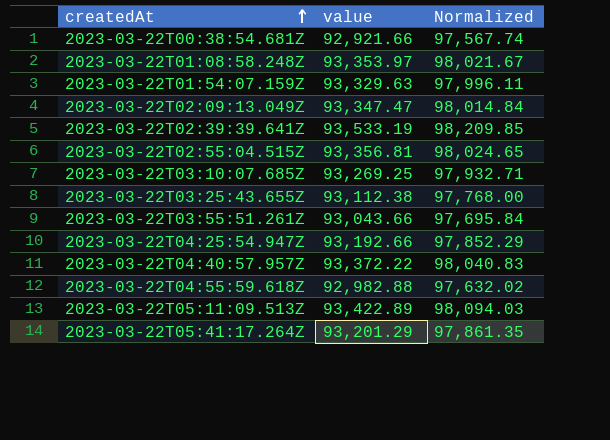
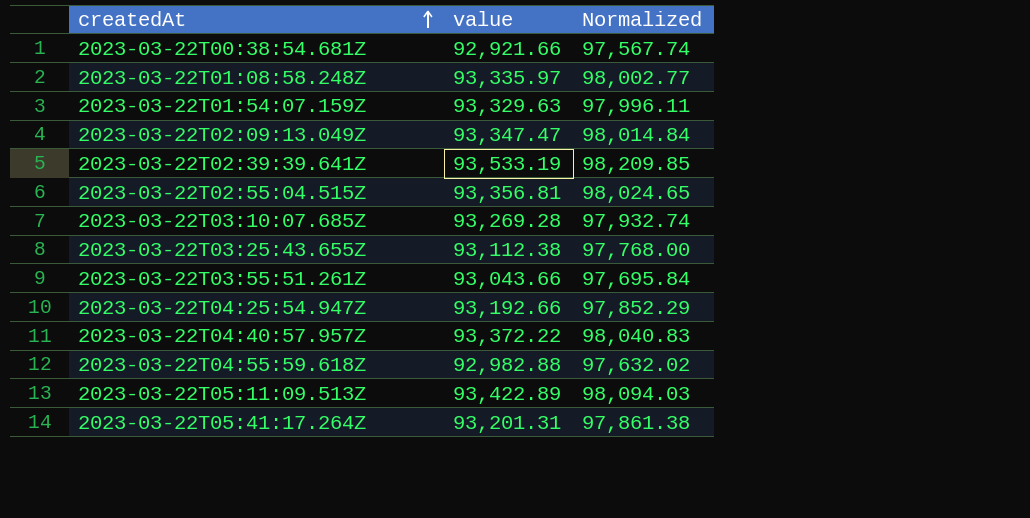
2023-03-22T01:08:58.248Z | value: 93,353.97 -> 93,335.97
2023-03-22T01:08:58.248Z | Normalized: 98,021.67 -> 98,002.77
2023-03-22T03:10:07.685Z | value: 93,269.25 -> 93,269.28
2023-03-22T03:10:07.685Z | Normalized: 97,932.71 -> 97,932.74
2023-03-22T05:41:17.264Z | value: 93,201.29 -> 93,201.31
2023-03-22T05:41:17.264Z | Normalized: 97,861.35 -> 97,861.38

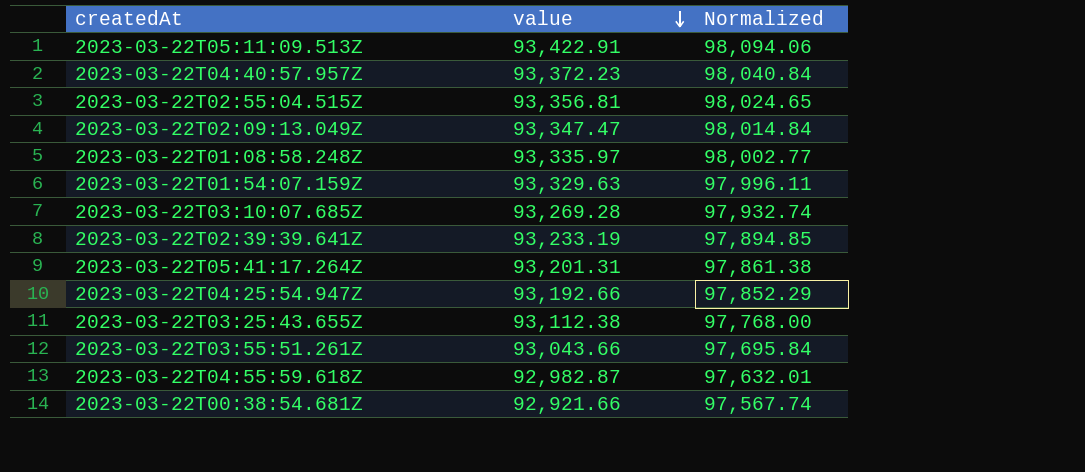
row order: createdAt ascending -> value descending
2023-03-22T05:11:09.513Z | value: 93,422.89 -> 93,422.91
2023-03-22T05:11:09.513Z | Normalized: 98,094.03 -> 98,094.06
2023-03-22T04:40:57.957Z | value: 93,372.22 -> 93,372.23
2023-03-22T04:40:57.957Z | Normalized: 98,040.83 -> 98,040.84
2023-03-22T02:39:39.641Z | value: 93,533.19 -> 93,233.19
2023-03-22T02:39:39.641Z | Normalized: 98,209.85 -> 97,894.85
2023-03-22T04:55:59.618Z | value: 92,982.88 -> 92,982.87
2023-03-22T04:55:59.618Z | Normalized: 97,632.02 -> 97,632.01

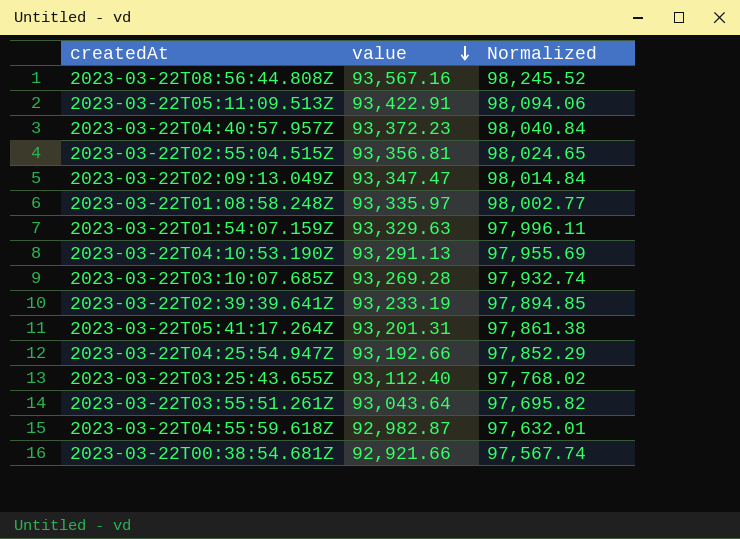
row 2023-03-22T08:56:44.808Z: none -> 93,567.16 | 98,245.52
row 2023-03-22T04:10:53.190Z: none -> 93,291.13 | 97,955.69
2023-03-22T03:25:43.655Z | value: 93,112.38 -> 93,112.40
2023-03-22T03:25:43.655Z | Normalized: 97,768.00 -> 97,768.02
2023-03-22T03:55:51.261Z | value: 93,043.66 -> 93,043.64
2023-03-22T03:55:51.261Z | Normalized: 97,695.84 -> 97,695.82

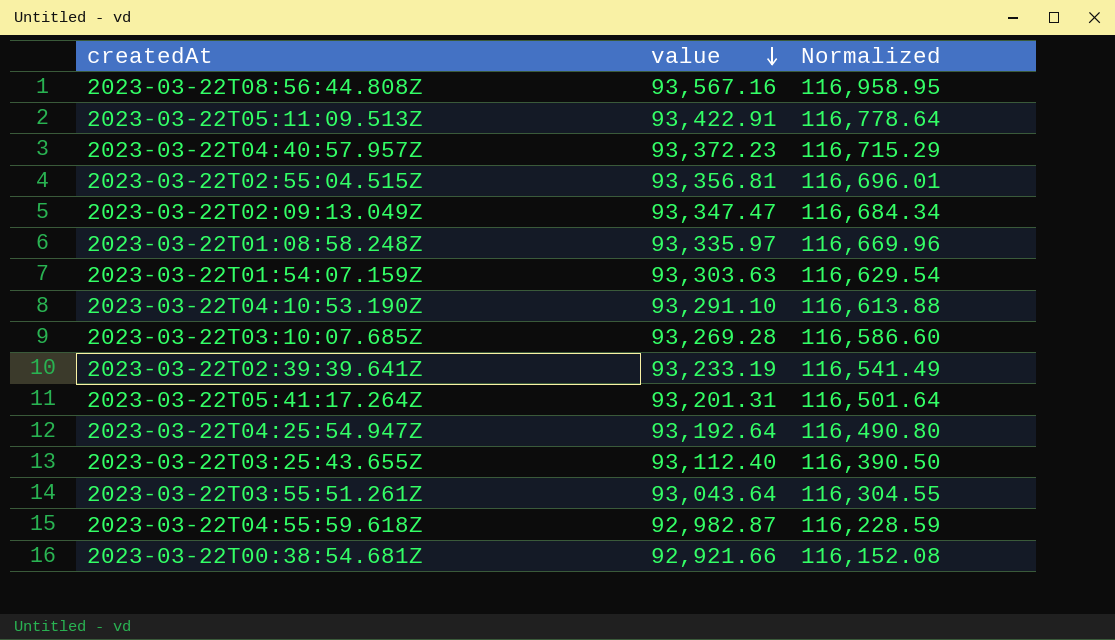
column Normalized | formula: [value] * 1.05 -> [value] * 1.25
2023-03-22T01:54:07.159Z | value: 93,329.63 -> 93,303.63
2023-03-22T04:10:53.190Z | value: 93,291.13 -> 93,291.10
2023-03-22T04:25:54.947Z | value: 93,192.66 -> 93,192.64

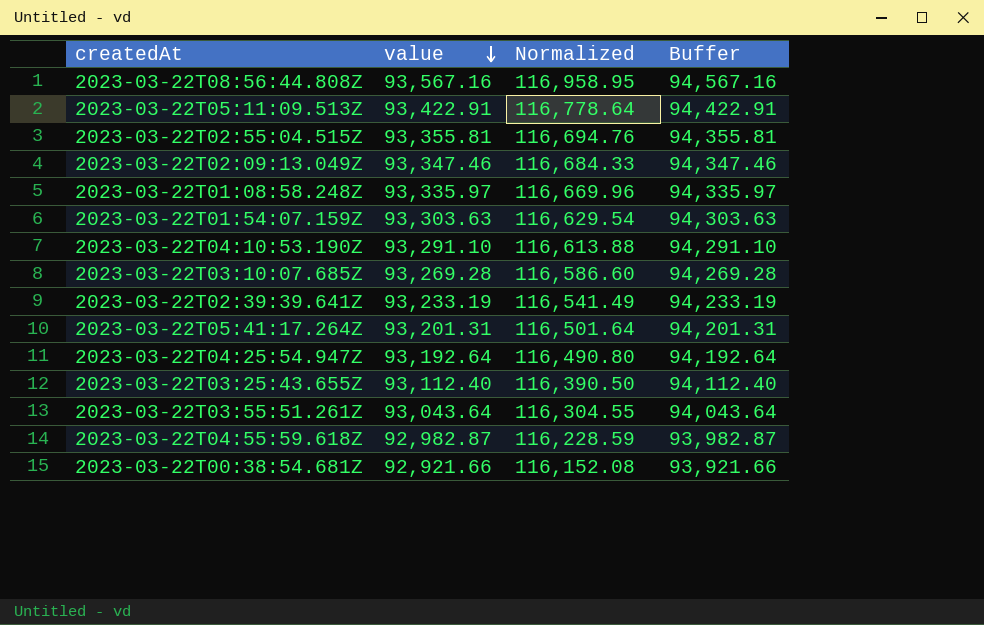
column Buffer | formula: none -> [value] + 1000
row 2023-03-22T04:40:57.957Z: 93,372.23 | 116,715.29 -> none
2023-03-22T02:55:04.515Z | value: 93,356.81 -> 93,355.81
2023-03-22T02:55:04.515Z | Normalized: 116,696.01 -> 116,694.76
2023-03-22T02:09:13.049Z | value: 93,347.47 -> 93,347.46
2023-03-22T02:09:13.049Z | Normalized: 116,684.34 -> 116,684.33

